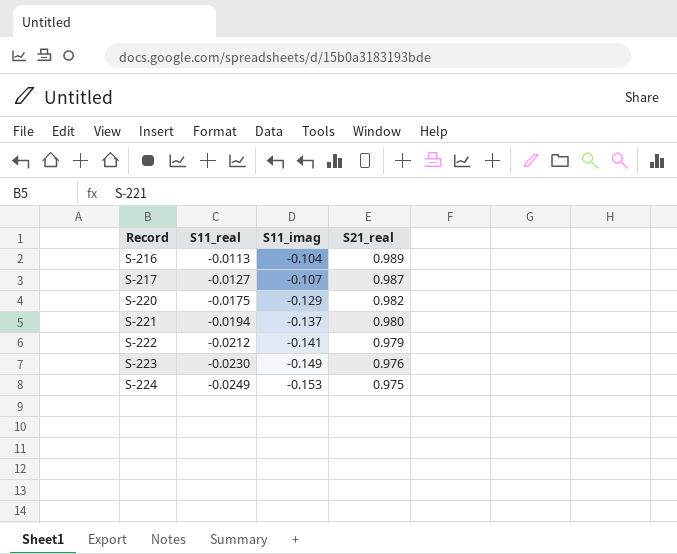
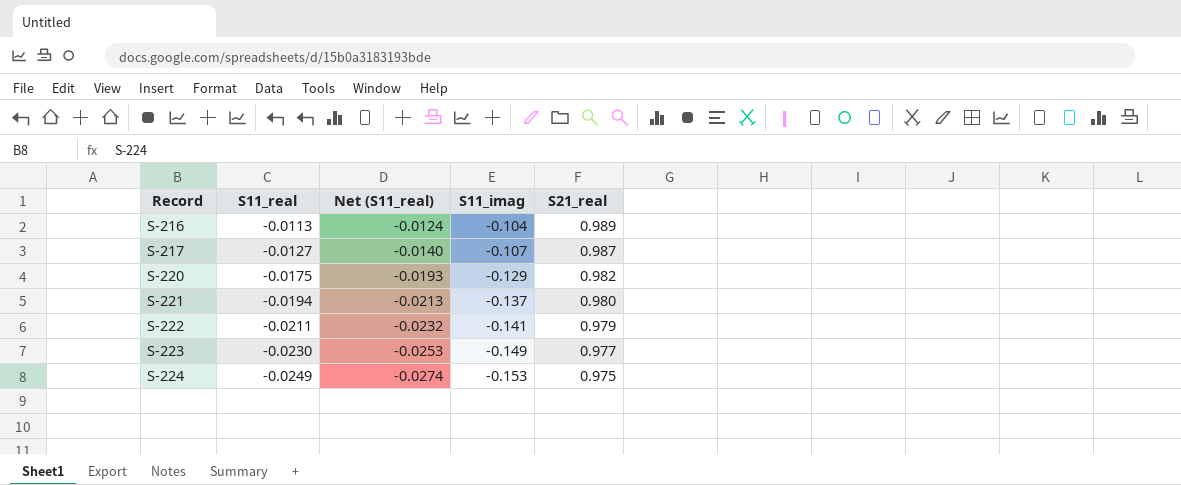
column Net (S11_real) | formula: none -> [S11_real] * 1.1
S-222 | S11_real: -0.0212 -> -0.0211
S-223 | S21_real: 0.976 -> 0.977

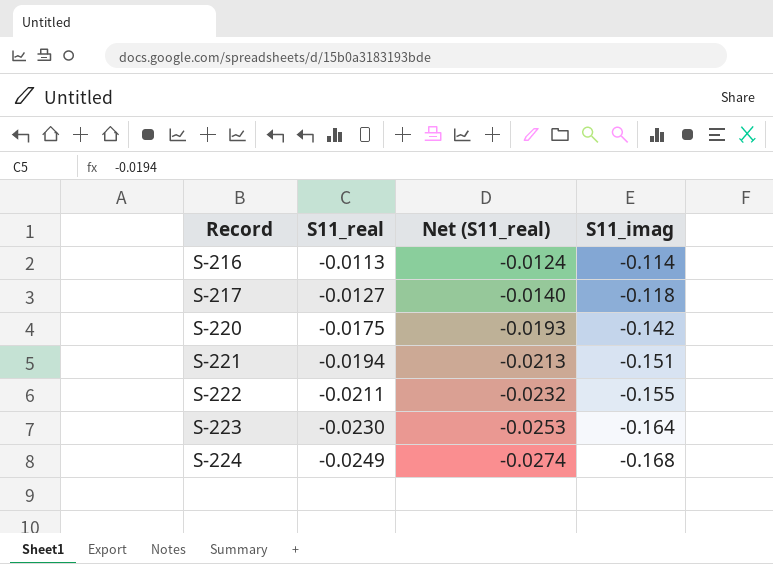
column S21_real | position: 5 -> none
S-216 | S11_imag: -0.104 -> -0.114
S-217 | S11_imag: -0.107 -> -0.118
S-220 | S11_imag: -0.129 -> -0.142
S-221 | S11_imag: -0.137 -> -0.151
S-222 | S11_imag: -0.141 -> -0.155
S-223 | S11_imag: -0.149 -> -0.164
S-224 | S11_imag: -0.153 -> -0.168

